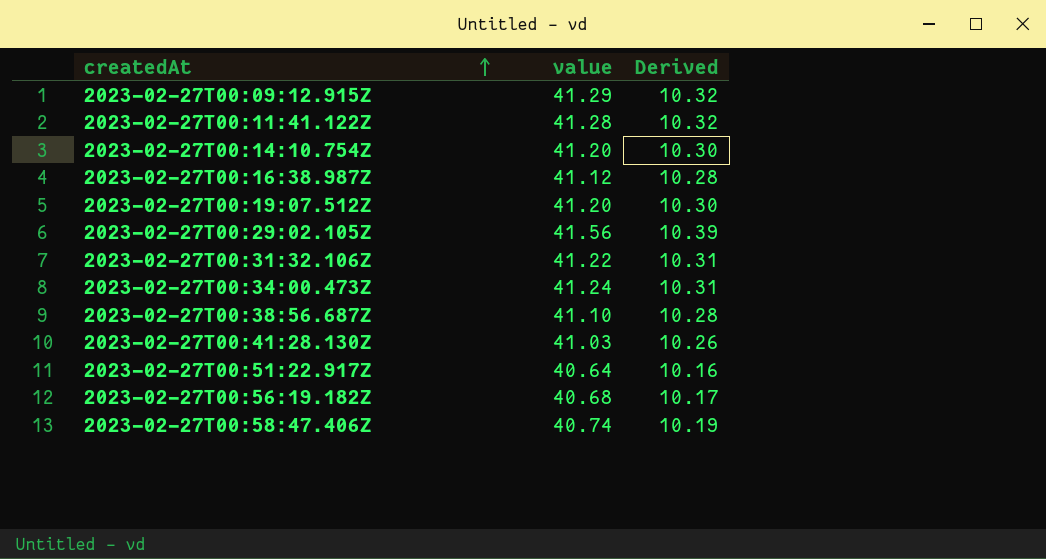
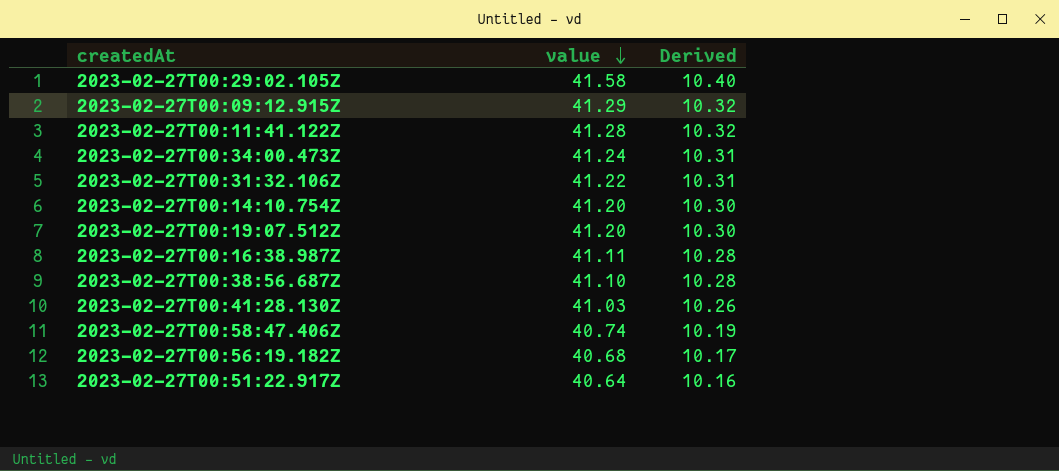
row order: createdAt ascending -> value descending
2023-02-27T00:29:02.105Z | value: 41.56 -> 41.58
2023-02-27T00:29:02.105Z | Derived: 10.39 -> 10.40
2023-02-27T00:16:38.987Z | value: 41.12 -> 41.11

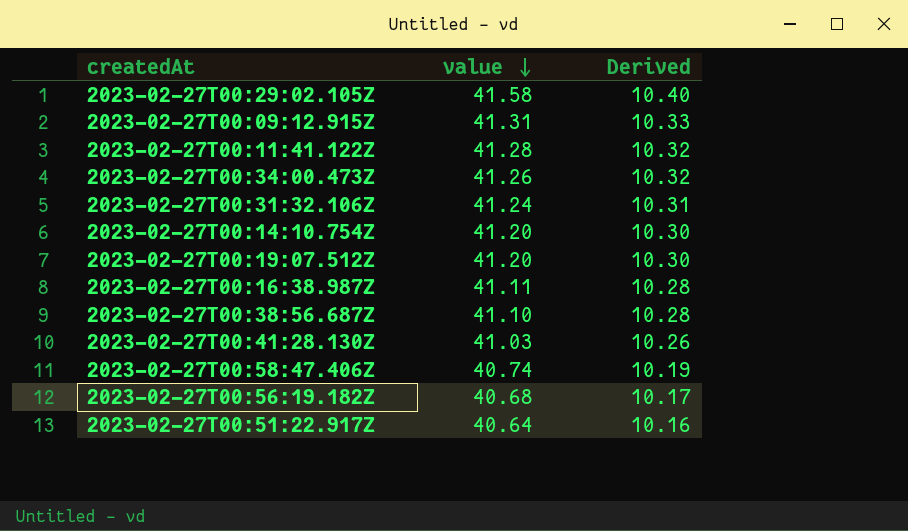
2023-02-27T00:09:12.915Z | value: 41.29 -> 41.31
2023-02-27T00:09:12.915Z | Derived: 10.32 -> 10.33
2023-02-27T00:34:00.473Z | value: 41.24 -> 41.26
2023-02-27T00:34:00.473Z | Derived: 10.31 -> 10.32
2023-02-27T00:31:32.106Z | value: 41.22 -> 41.24

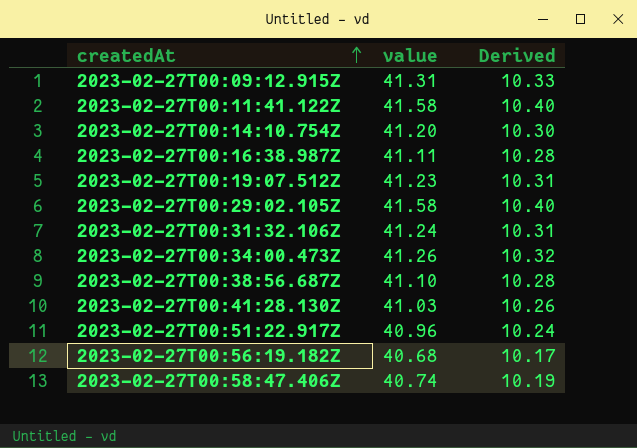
row order: value descending -> createdAt ascending
2023-02-27T00:11:41.122Z | value: 41.28 -> 41.58
2023-02-27T00:11:41.122Z | Derived: 10.32 -> 10.40
2023-02-27T00:19:07.512Z | value: 41.20 -> 41.23
2023-02-27T00:19:07.512Z | Derived: 10.30 -> 10.31
2023-02-27T00:51:22.917Z | value: 40.64 -> 40.96
2023-02-27T00:51:22.917Z | Derived: 10.16 -> 10.24

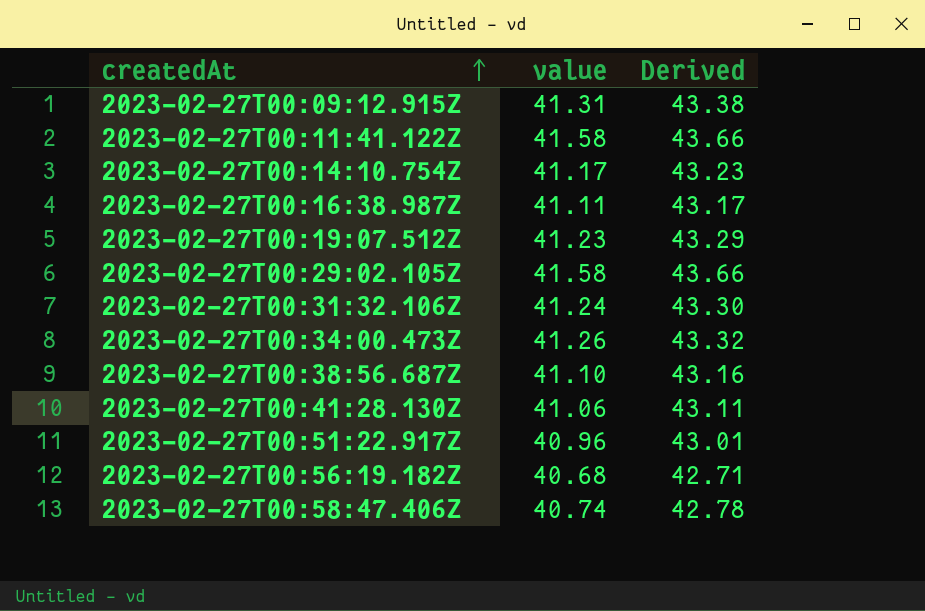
column Derived | formula: [value] * 0.25 -> [value] * 1.05
2023-02-27T00:14:10.754Z | value: 41.20 -> 41.17
2023-02-27T00:41:28.130Z | value: 41.03 -> 41.06

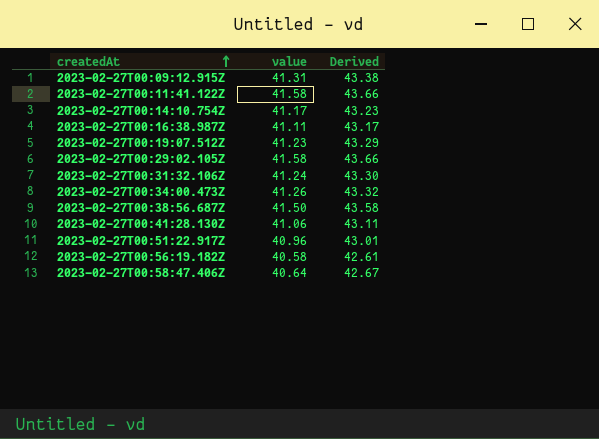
2023-02-27T00:38:56.687Z | value: 41.10 -> 41.50
2023-02-27T00:38:56.687Z | Derived: 43.16 -> 43.58
2023-02-27T00:56:19.182Z | value: 40.68 -> 40.58
2023-02-27T00:56:19.182Z | Derived: 42.71 -> 42.61
2023-02-27T00:58:47.406Z | value: 40.74 -> 40.64
2023-02-27T00:58:47.406Z | Derived: 42.78 -> 42.67

